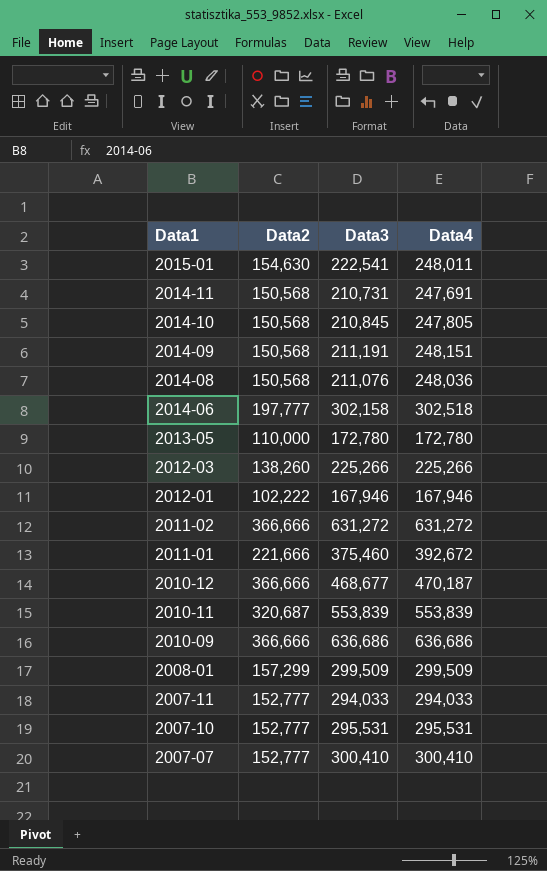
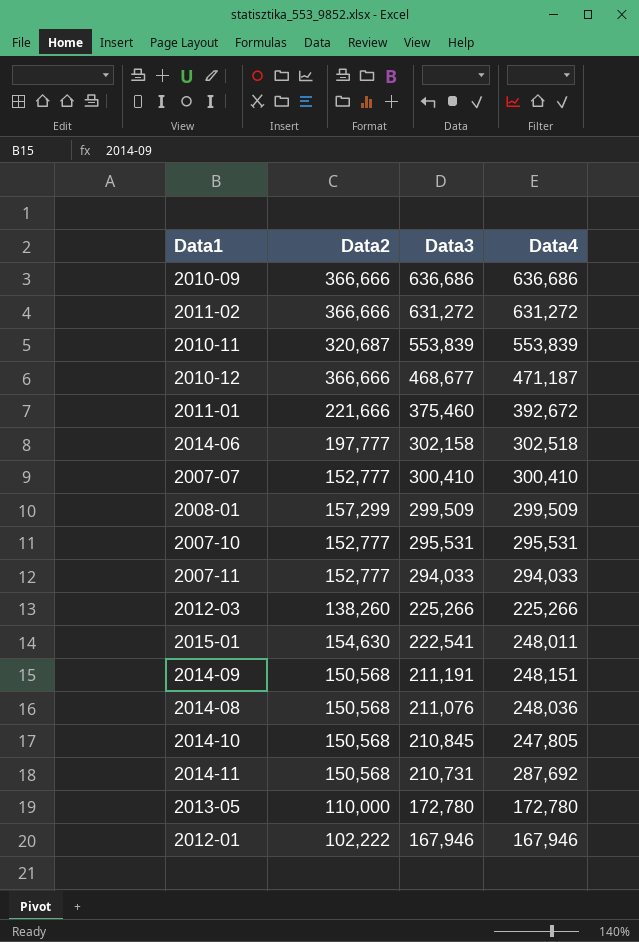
row order: Data1 descending -> Data3 descending
2010-12 | Data4: 470,187 -> 471,187
2014-11 | Data4: 247,691 -> 287,692

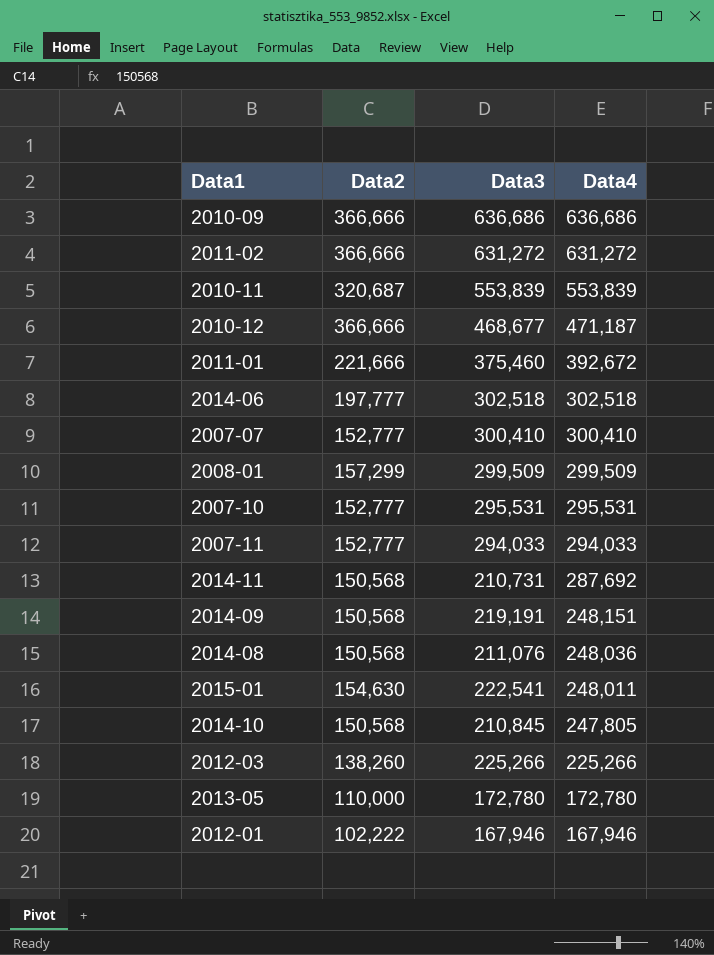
row order: Data3 descending -> Data4 descending
2014-06 | Data3: 302,158 -> 302,518
2014-09 | Data3: 211,191 -> 219,191

